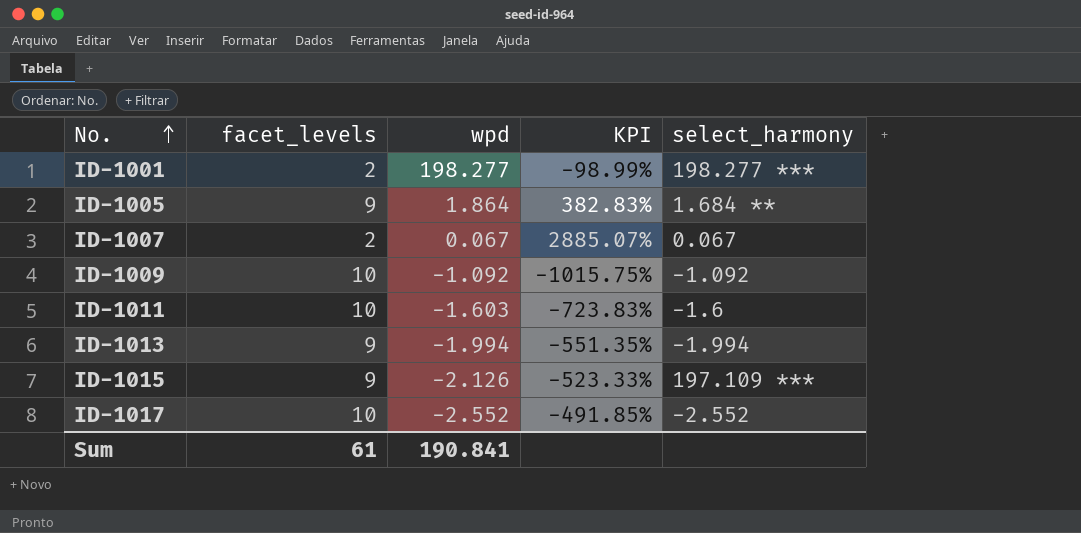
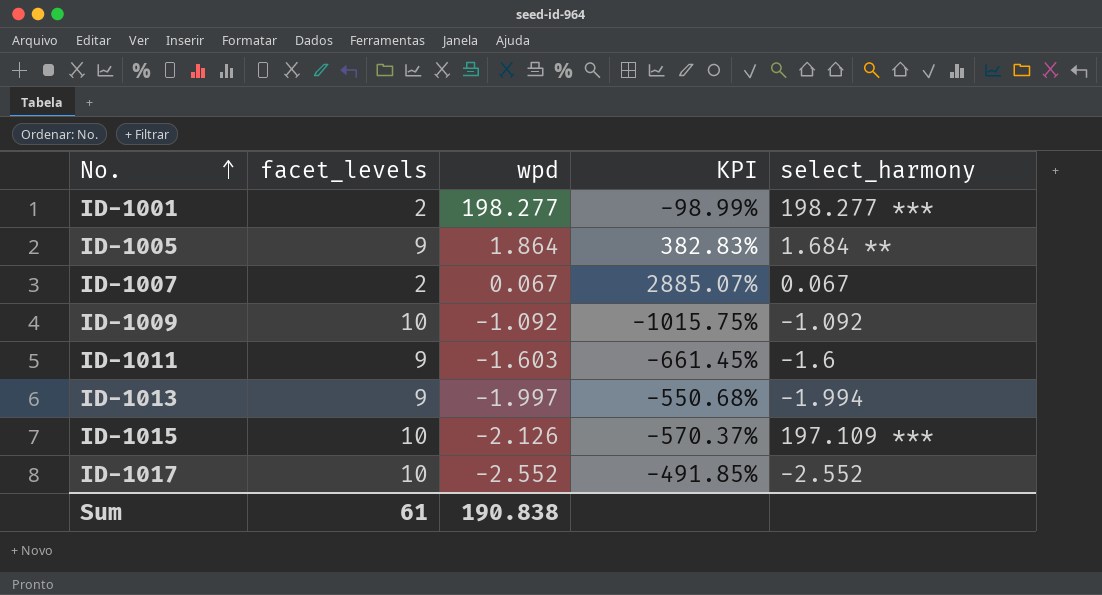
ID-1011 | facet_levels: 10 -> 9
ID-1011 | KPI: -723.83% -> -661.45%
ID-1013 | wpd: -1.994 -> -1.997
ID-1013 | KPI: -551.35% -> -550.68%
ID-1015 | facet_levels: 9 -> 10
ID-1015 | KPI: -523.33% -> -570.37%
Sum | wpd: 190.841 -> 190.838

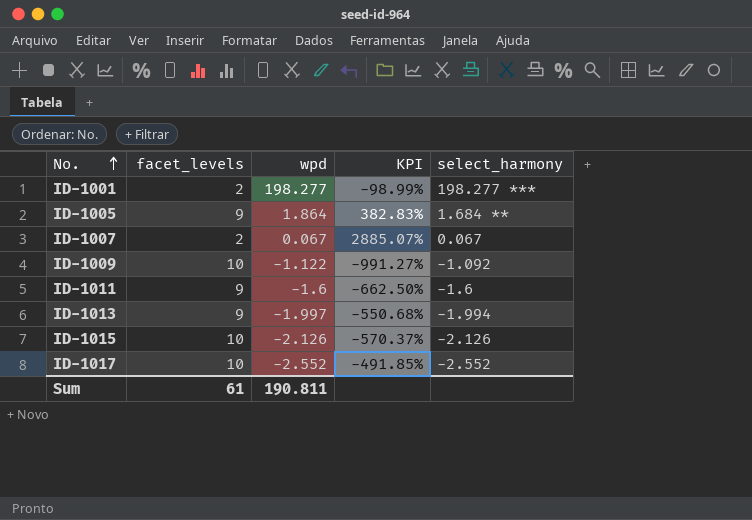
ID-1009 | wpd: -1.092 -> -1.122
ID-1009 | KPI: -1015.75% -> -991.27%
ID-1011 | wpd: -1.603 -> -1.6
ID-1011 | KPI: -661.45% -> -662.50%
ID-1015 | select_harmony: 197.109 *** -> -2.126
Sum | wpd: 190.838 -> 190.811

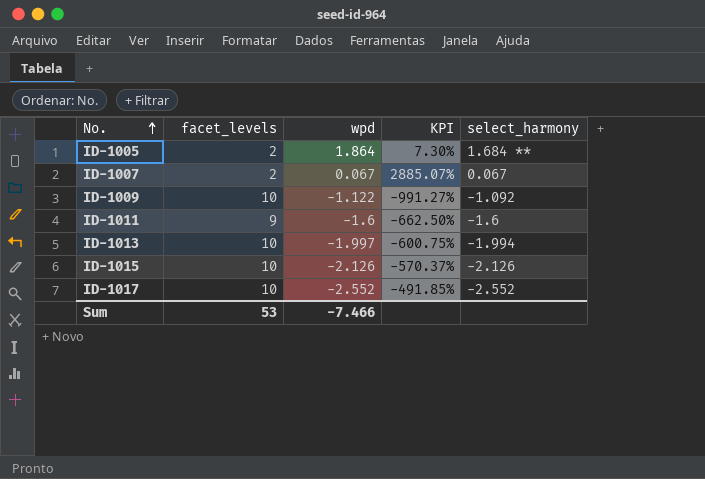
row ID-1001: 2 | 198.277 | -98.99% | 198.277 *** -> none
ID-1005 | facet_levels: 9 -> 2
ID-1005 | KPI: 382.83% -> 7.30%
ID-1013 | facet_levels: 9 -> 10
ID-1013 | KPI: -550.68% -> -600.75%
Sum | facet_levels: 61 -> 53
Sum | wpd: 190.811 -> -7.466

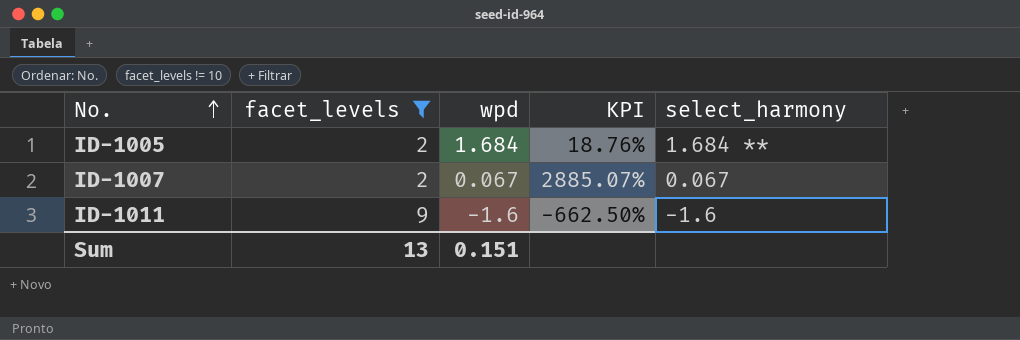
filter: none -> facet_levels != 10
ID-1005 | wpd: 1.864 -> 1.684
ID-1005 | KPI: 7.30% -> 18.76%
Sum | facet_levels: 53 -> 13
Sum | wpd: -7.466 -> 0.151

